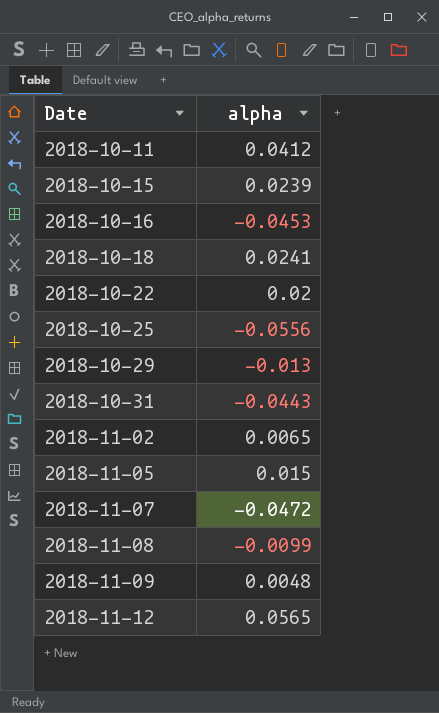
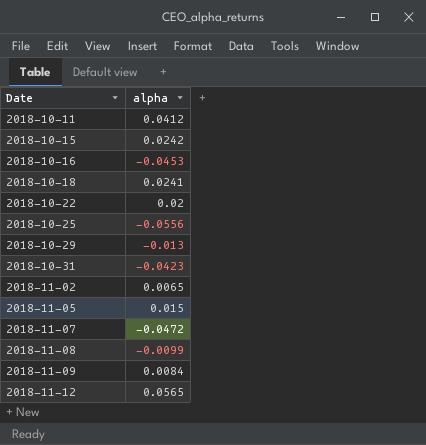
2018-10-15 | alpha: 0.0239 -> 0.0242
2018-10-31 | alpha: -0.0443 -> -0.0423
2018-11-09 | alpha: 0.0048 -> 0.0084

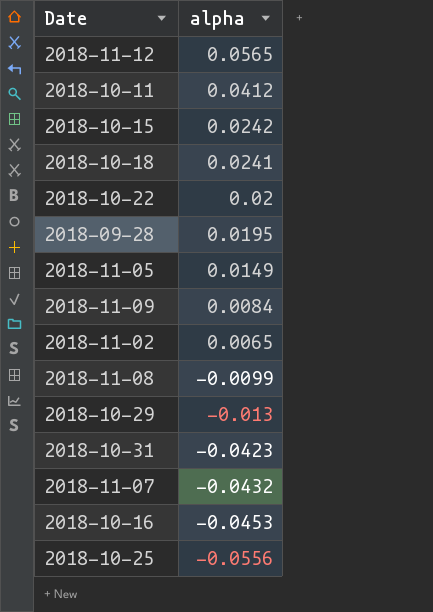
row order: Date ascending -> alpha descending
row 2018-09-28: none -> 0.0195
2018-11-05 | alpha: 0.015 -> 0.0149
2018-11-07 | alpha: -0.0472 -> -0.0432

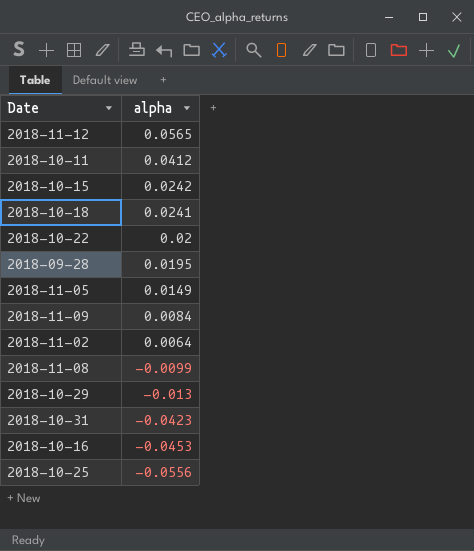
row 2018-11-07: -0.0432 -> none
2018-11-02 | alpha: 0.0065 -> 0.0064

